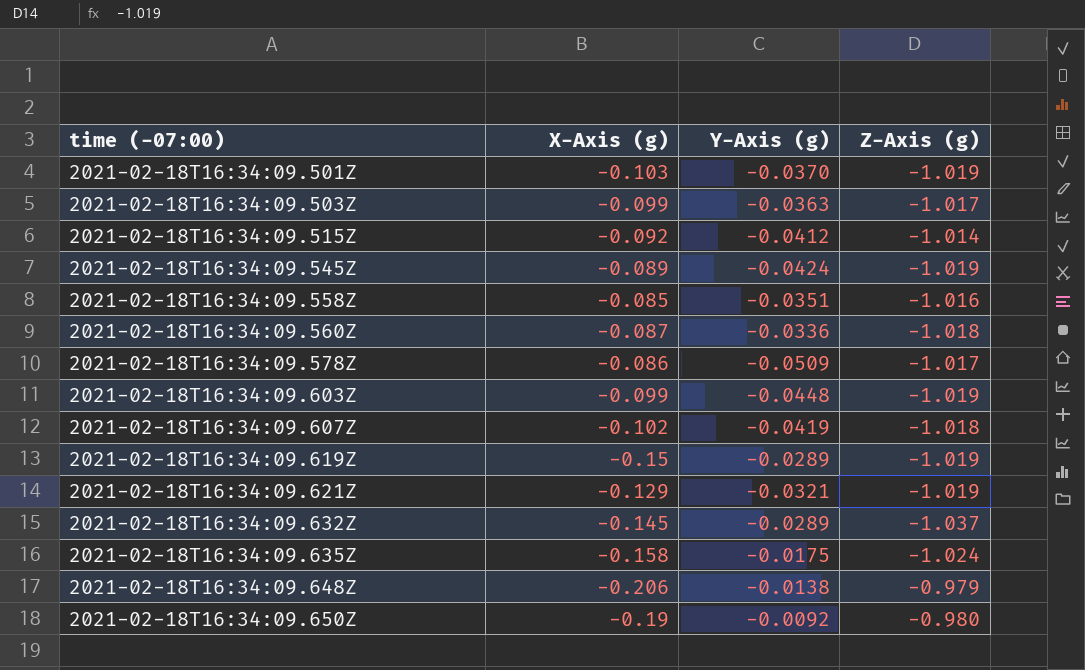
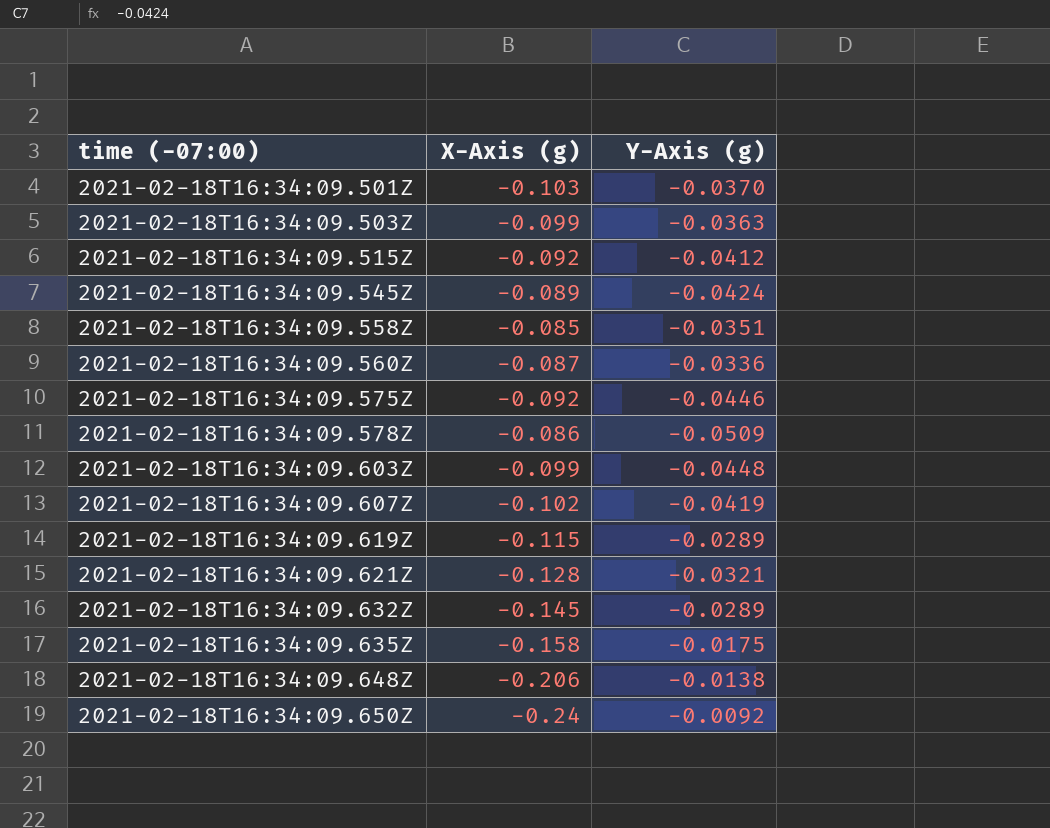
column Z-Axis (g) | position: 4 -> none
row 2021-02-18T16:34:09.575Z: none -> -0.092 | -0.0446
2021-02-18T16:34:09.619Z | X-Axis (g): -0.15 -> -0.115
2021-02-18T16:34:09.621Z | X-Axis (g): -0.129 -> -0.128
2021-02-18T16:34:09.650Z | X-Axis (g): -0.19 -> -0.24

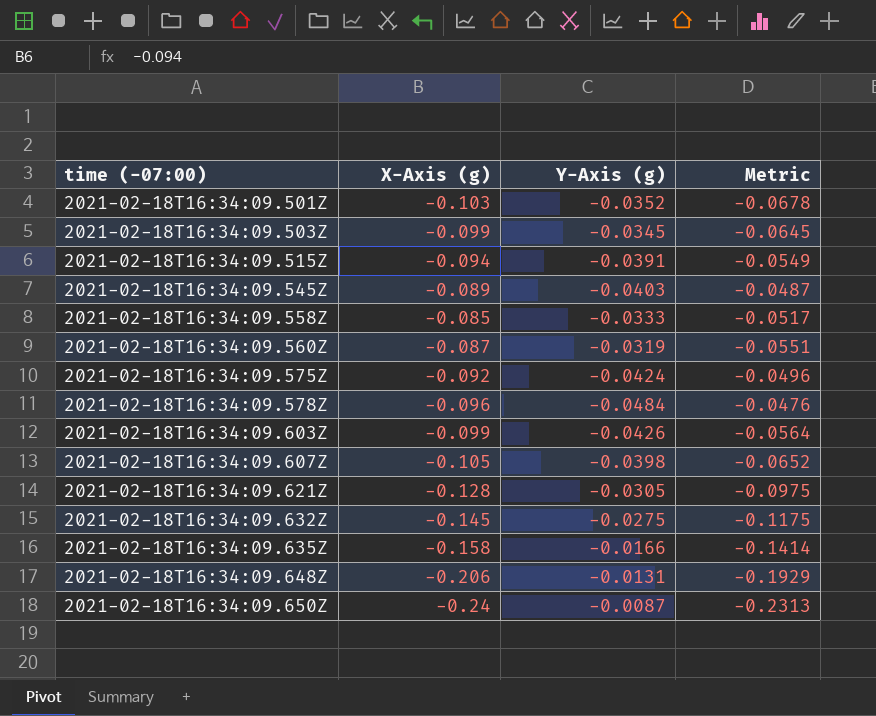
column Metric | formula: none -> [X-Axis (g)] - [Y-Axis (g)]
row 2021-02-18T16:34:09.619Z: -0.115 | -0.0289 -> none
2021-02-18T16:34:09.501Z | Y-Axis (g): -0.0370 -> -0.0352
2021-02-18T16:34:09.503Z | Y-Axis (g): -0.0363 -> -0.0345
2021-02-18T16:34:09.515Z | X-Axis (g): -0.092 -> -0.094
2021-02-18T16:34:09.515Z | Y-Axis (g): -0.0412 -> -0.0391
2021-02-18T16:34:09.545Z | Y-Axis (g): -0.0424 -> -0.0403
2021-02-18T16:34:09.558Z | Y-Axis (g): -0.0351 -> -0.0333
2021-02-18T16:34:09.560Z | Y-Axis (g): -0.0336 -> -0.0319
2021-02-18T16:34:09.575Z | Y-Axis (g): -0.0446 -> -0.0424
2021-02-18T16:34:09.578Z | X-Axis (g): -0.086 -> -0.096
2021-02-18T16:34:09.578Z | Y-Axis (g): -0.0509 -> -0.0484
2021-02-18T16:34:09.603Z | Y-Axis (g): -0.0448 -> -0.0426
2021-02-18T16:34:09.607Z | X-Axis (g): -0.102 -> -0.105
2021-02-18T16:34:09.607Z | Y-Axis (g): -0.0419 -> -0.0398
2021-02-18T16:34:09.621Z | Y-Axis (g): -0.0321 -> -0.0305
2021-02-18T16:34:09.632Z | Y-Axis (g): -0.0289 -> -0.0275
2021-02-18T16:34:09.635Z | Y-Axis (g): -0.0175 -> -0.0166
2021-02-18T16:34:09.648Z | Y-Axis (g): -0.0138 -> -0.0131
2021-02-18T16:34:09.650Z | Y-Axis (g): -0.0092 -> -0.0087

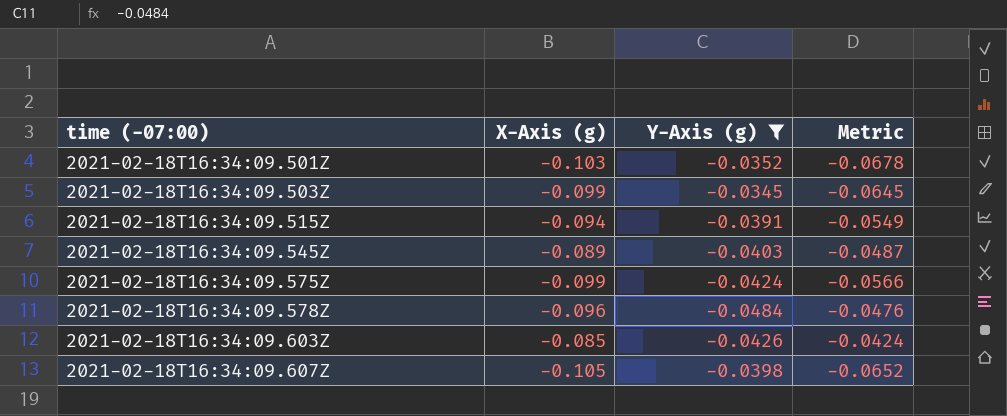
filter: none -> Y-Axis (g) <= -0.0345
2021-02-18T16:34:09.575Z | X-Axis (g): -0.092 -> -0.099
2021-02-18T16:34:09.575Z | Metric: -0.0496 -> -0.0566
2021-02-18T16:34:09.603Z | X-Axis (g): -0.099 -> -0.085
2021-02-18T16:34:09.603Z | Metric: -0.0564 -> -0.0424

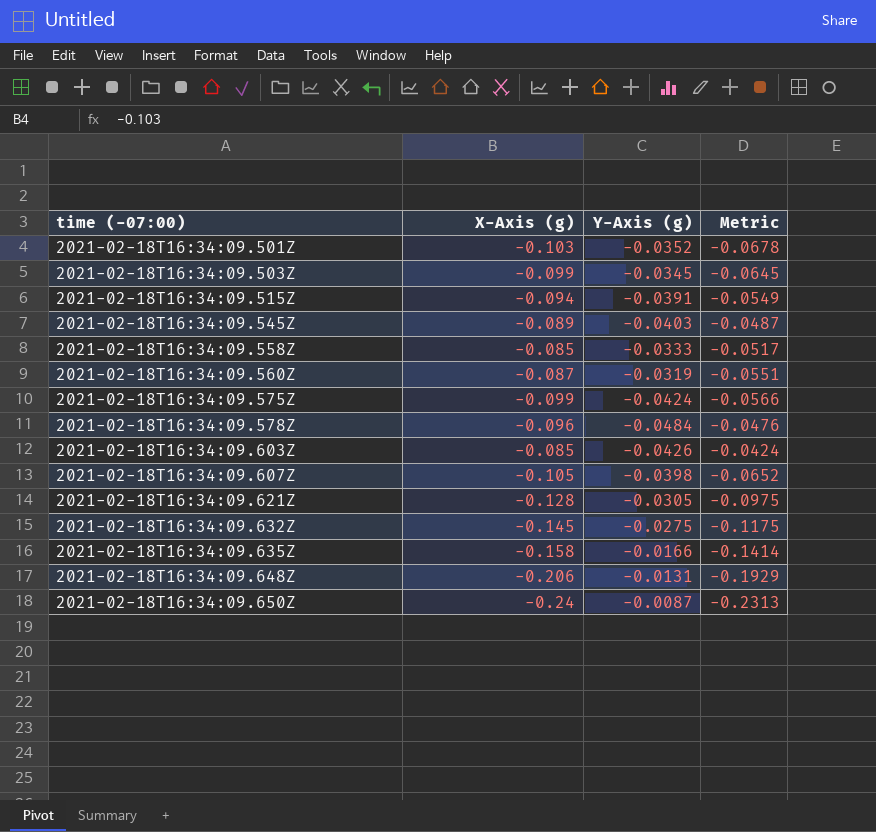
filter: Y-Axis (g) <= -0.0345 -> none

